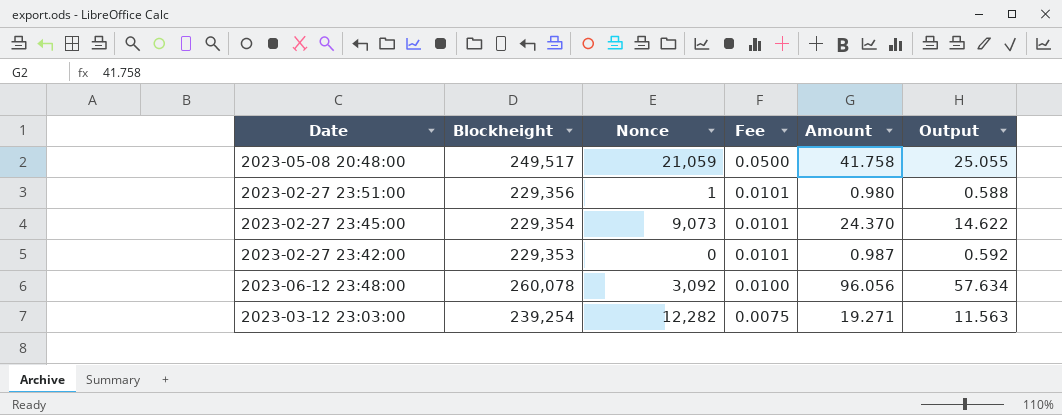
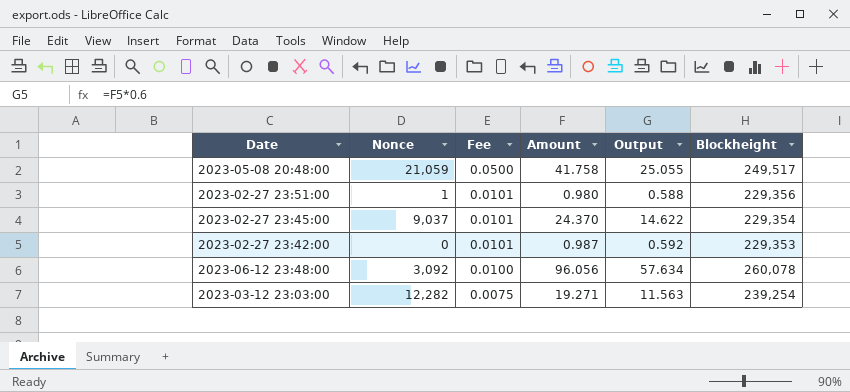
column Blockheight | position: 2 -> 6
2023-02-27 23:45:00 | Nonce: 9,073 -> 9,037

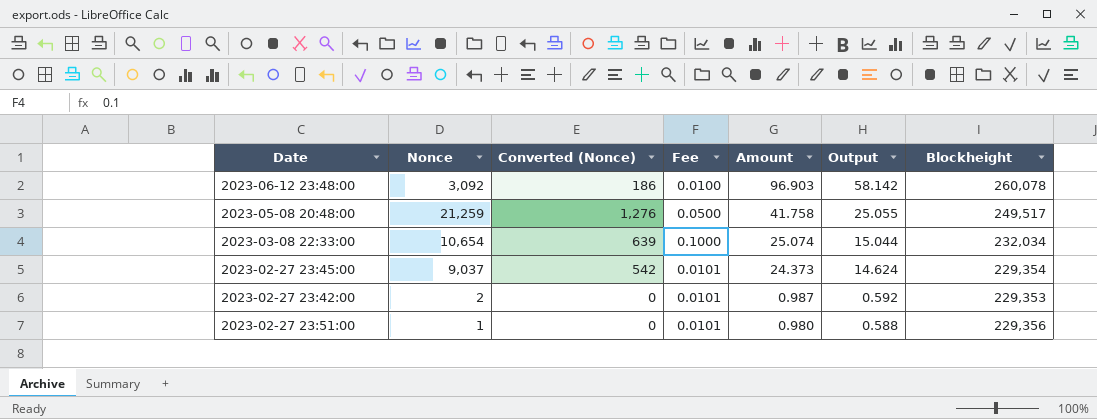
row order: Fee descending -> Amount descending
column Converted (Nonce) | formula: none -> [Nonce] * 0.06
row 2023-03-12 23:03:00: 12,282 | 0.0075 | 19.271 | 11.563 | 239,254 -> none
2023-06-12 23:48:00 | Amount: 96.056 -> 96.903
2023-06-12 23:48:00 | Output: 57.634 -> 58.142
2023-05-08 20:48:00 | Nonce: 21,059 -> 21,259
row 2023-03-08 22:33:00: none -> 10,654 | 639 | 0.1000 | 25.074 | 15.044 | 232,034
2023-02-27 23:45:00 | Amount: 24.370 -> 24.373
2023-02-27 23:45:00 | Output: 14.622 -> 14.624
2023-02-27 23:42:00 | Nonce: 0 -> 2

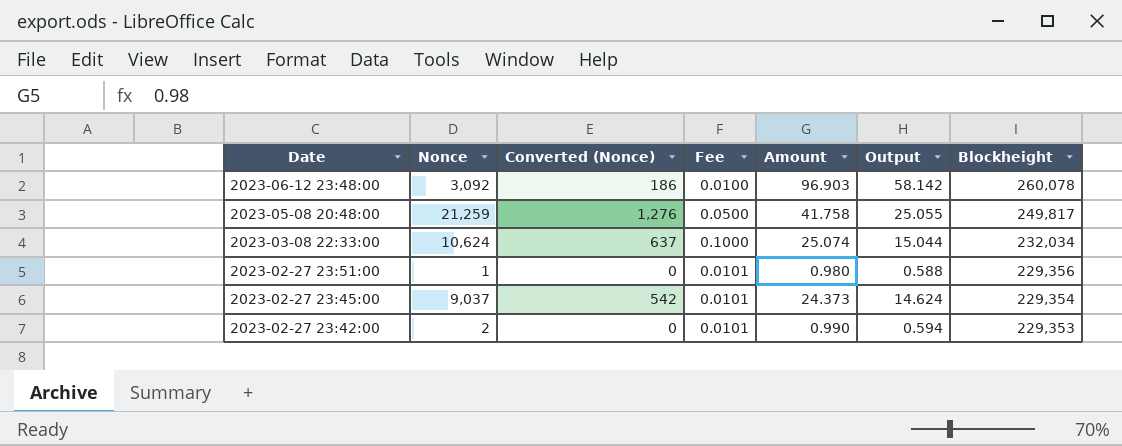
row order: Amount descending -> Date descending
2023-05-08 20:48:00 | Blockheight: 249,517 -> 249,817
2023-03-08 22:33:00 | Nonce: 10,654 -> 10,624
2023-03-08 22:33:00 | Converted (Nonce): 639 -> 637
2023-02-27 23:42:00 | Amount: 0.987 -> 0.990
2023-02-27 23:42:00 | Output: 0.592 -> 0.594

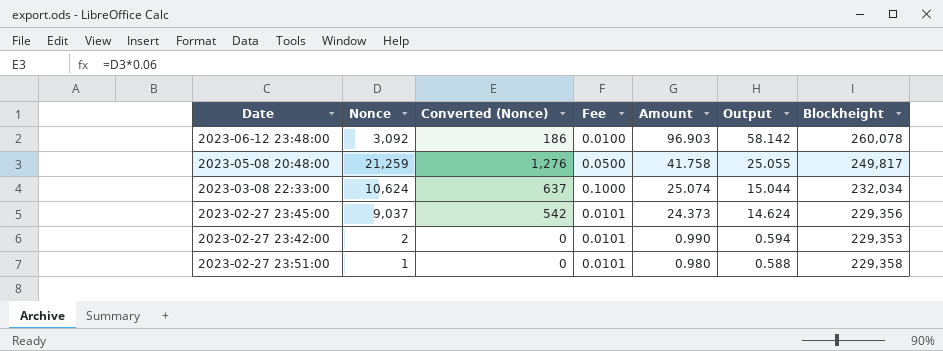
row order: Date descending -> Amount descending
2023-02-27 23:45:00 | Blockheight: 229,354 -> 229,356
2023-02-27 23:51:00 | Blockheight: 229,356 -> 229,358

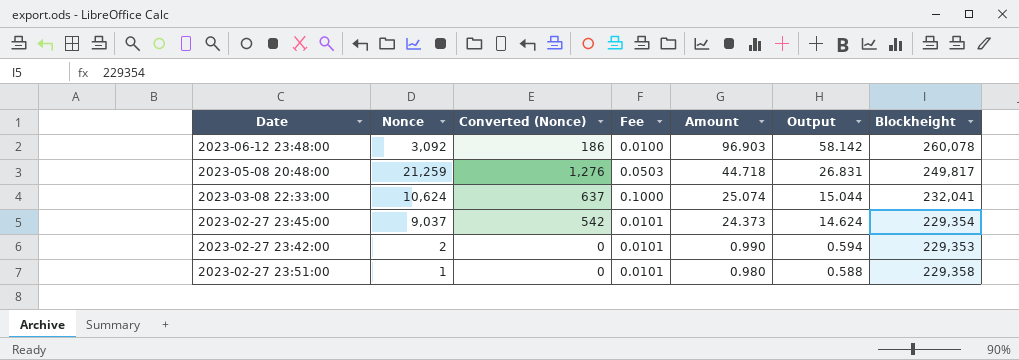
2023-05-08 20:48:00 | Fee: 0.0500 -> 0.0503
2023-05-08 20:48:00 | Amount: 41.758 -> 44.718
2023-05-08 20:48:00 | Output: 25.055 -> 26.831
2023-03-08 22:33:00 | Blockheight: 232,034 -> 232,041
2023-02-27 23:45:00 | Blockheight: 229,356 -> 229,354

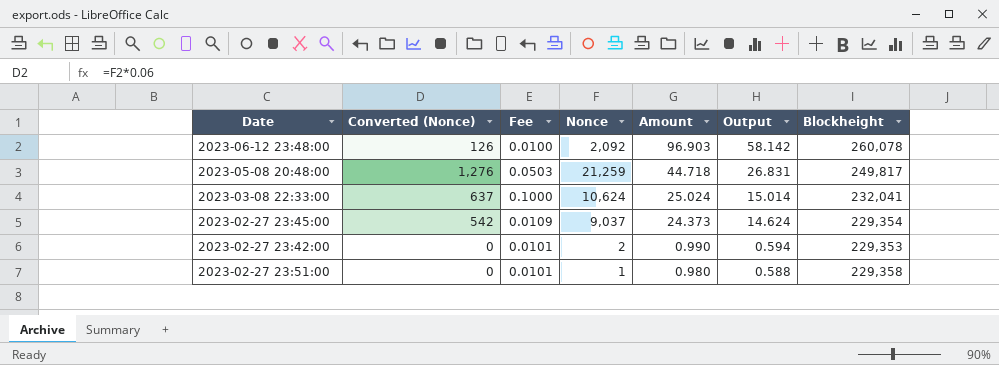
column Nonce | position: 2 -> 4
2023-06-12 23:48:00 | Converted (Nonce): 186 -> 126
2023-06-12 23:48:00 | Nonce: 3,092 -> 2,092
2023-03-08 22:33:00 | Amount: 25.074 -> 25.024
2023-03-08 22:33:00 | Output: 15.044 -> 15.014
2023-02-27 23:45:00 | Fee: 0.0101 -> 0.0109

